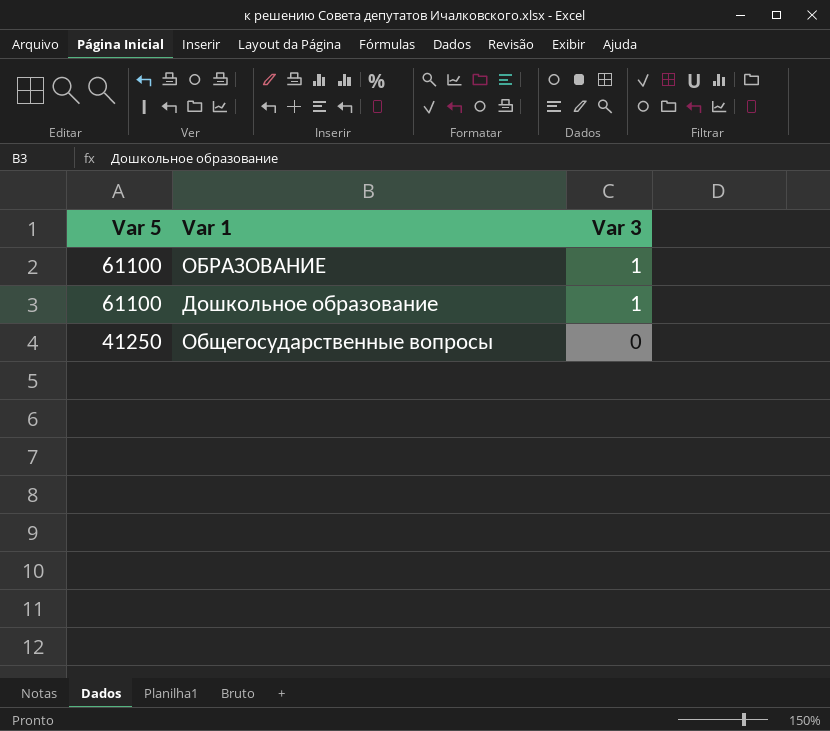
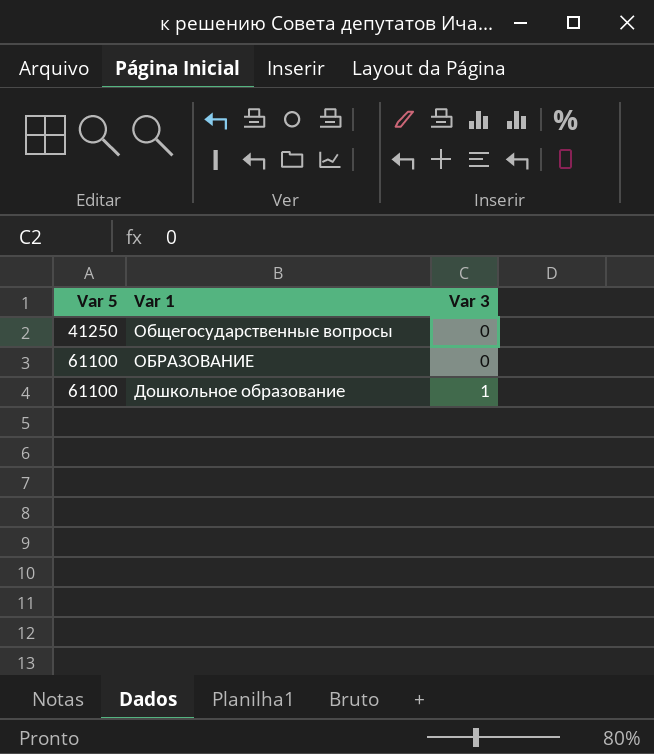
row order: Var 5 descending -> Var 5 ascending
ОБРАЗОВАНИЕ | Var 3: 1 -> 0

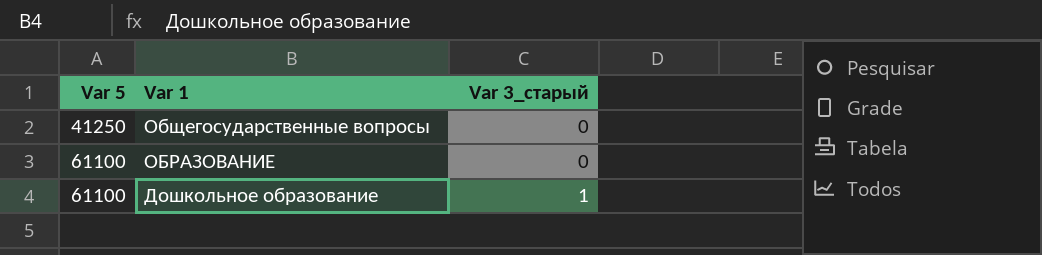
column name: Var 3 -> Var 3_старый

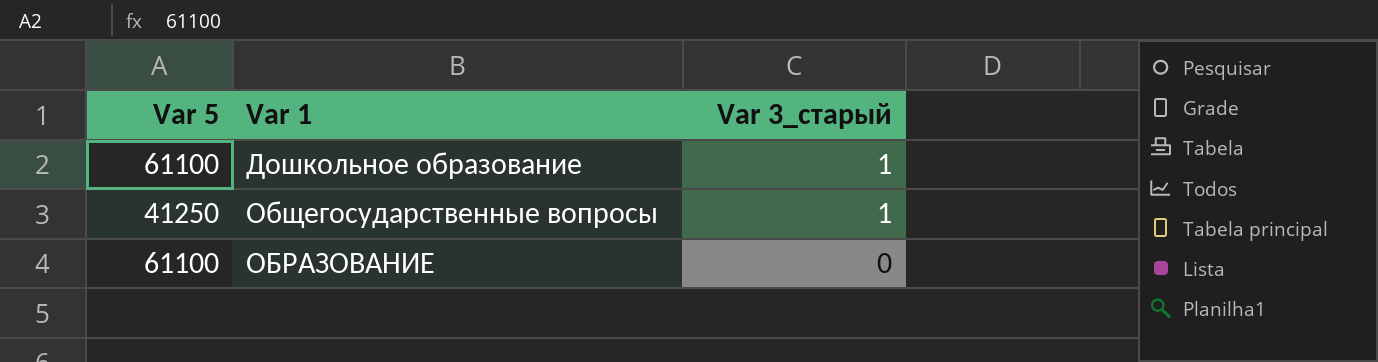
row order: Var 5 ascending -> Var 3_старый descending
Общегосударственные вопросы | Var 3_старый: 0 -> 1

